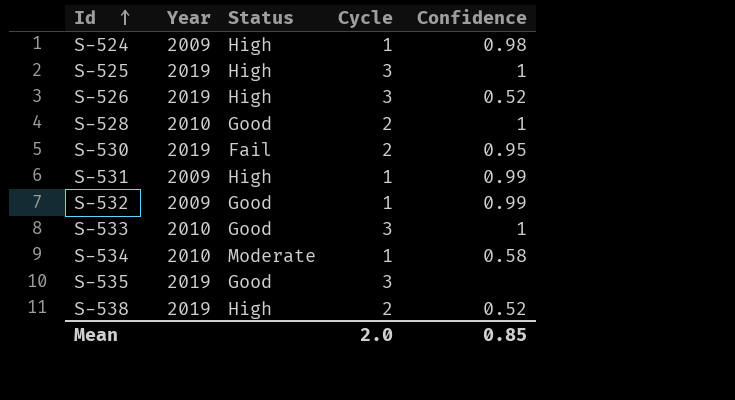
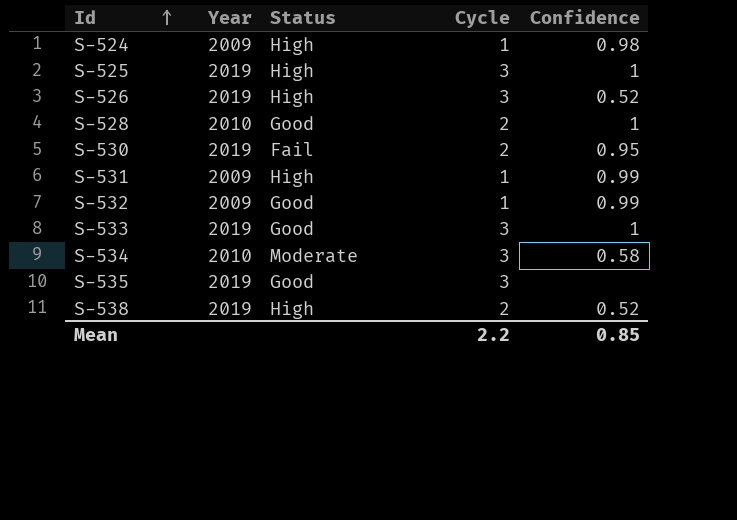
S-533 | Year: 2010 -> 2019
S-534 | Cycle: 1 -> 3
Mean | Cycle: 2.0 -> 2.2

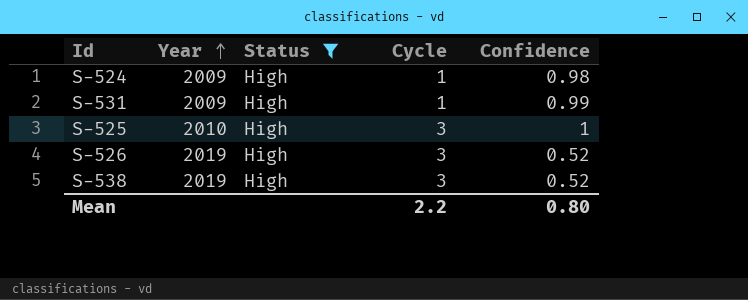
filter: none -> Status = High
row order: Id ascending -> Year ascending
S-525 | Year: 2019 -> 2010
S-538 | Cycle: 2 -> 3
Mean | Confidence: 0.85 -> 0.80

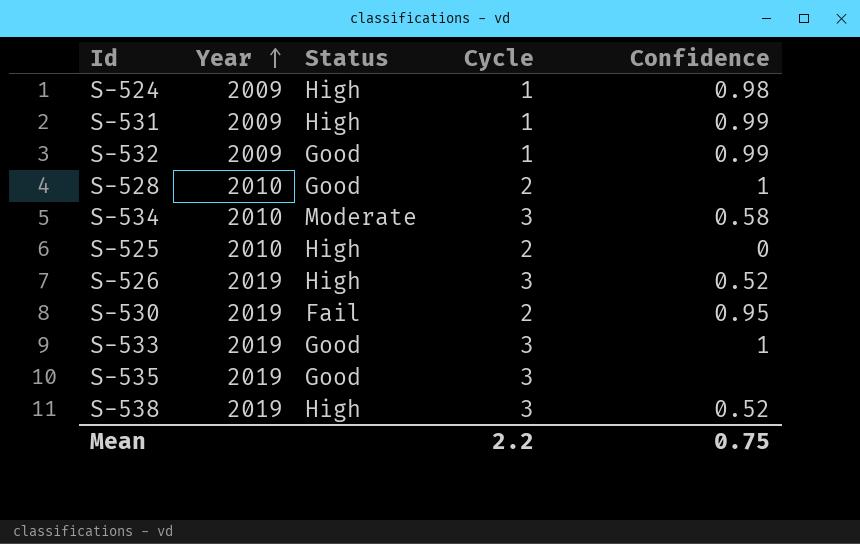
filter: Status = High -> none
S-525 | Cycle: 3 -> 2
S-525 | Confidence: 1 -> 0
Mean | Confidence: 0.80 -> 0.75

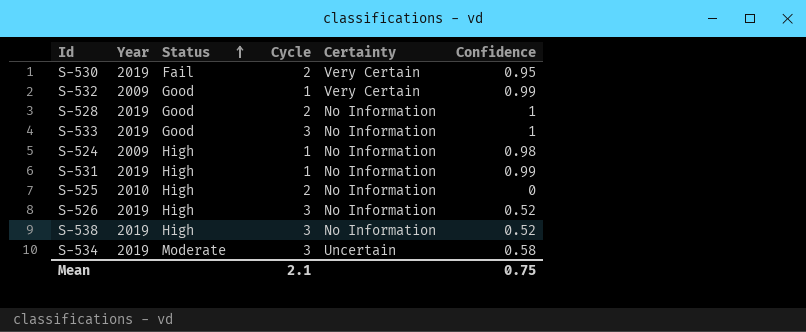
row order: Year ascending -> Status ascending
column Certainty | position: none -> 5
row S-535: 2019 | Good | 3 | none -> none
S-528 | Year: 2010 -> 2019
S-531 | Year: 2009 -> 2019
S-534 | Year: 2010 -> 2019
Mean | Cycle: 2.2 -> 2.1

